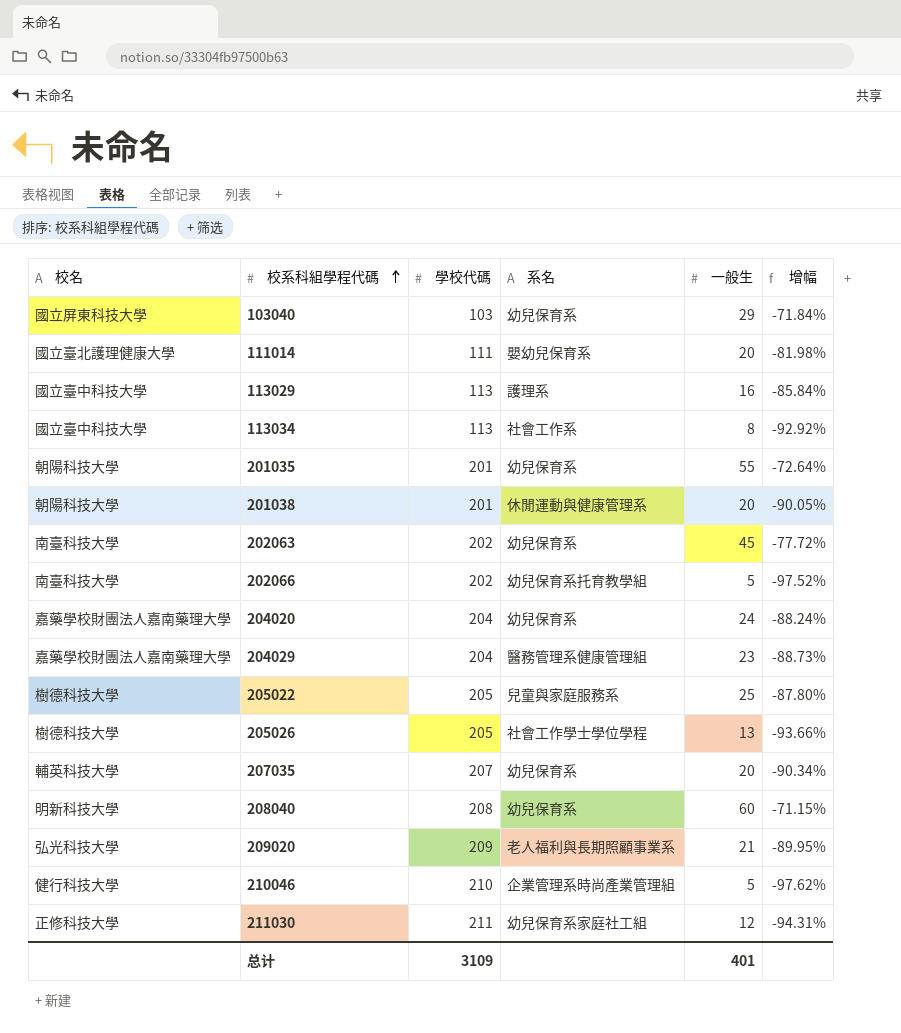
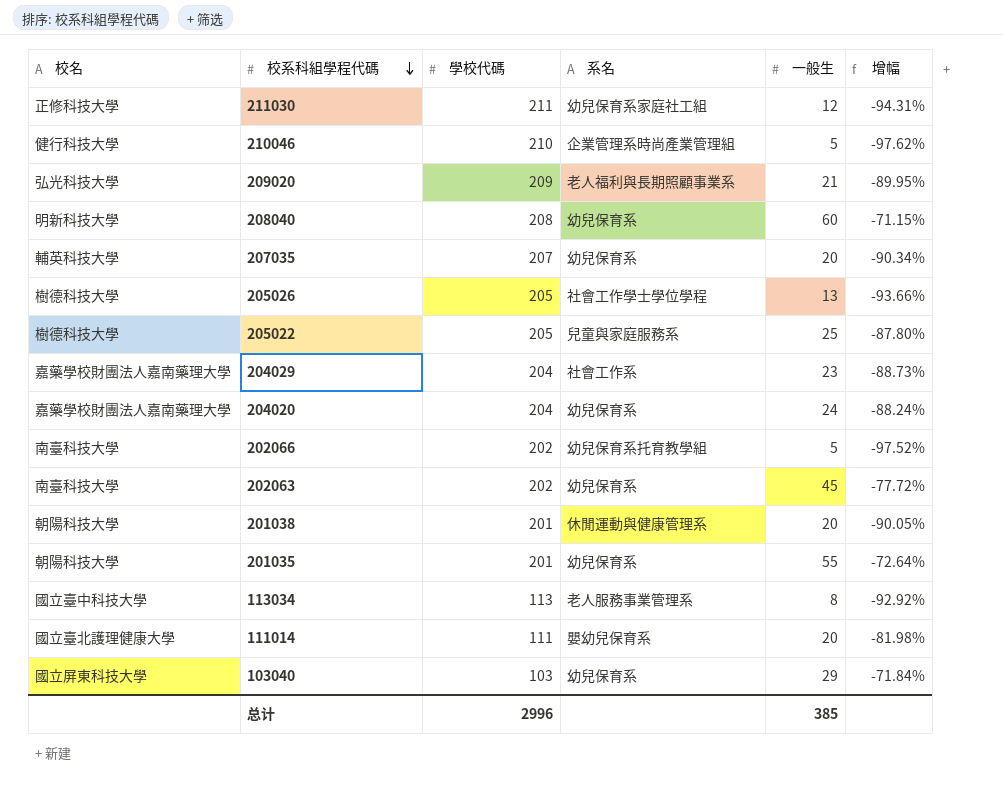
row order: 校系科組學程代碼 ascending -> 校系科組學程代碼 descending
row 113029: 國立臺中科技大學 | 113 | 護理系 | 16 | -85.84% -> none
204029 | 系名: 醫務管理系健康管理組 -> 社會工作系
113034 | 系名: 社會工作系 -> 老人服務事業管理系
总计 | 學校代碼: 3109 -> 2996
总计 | 一般生: 401 -> 385

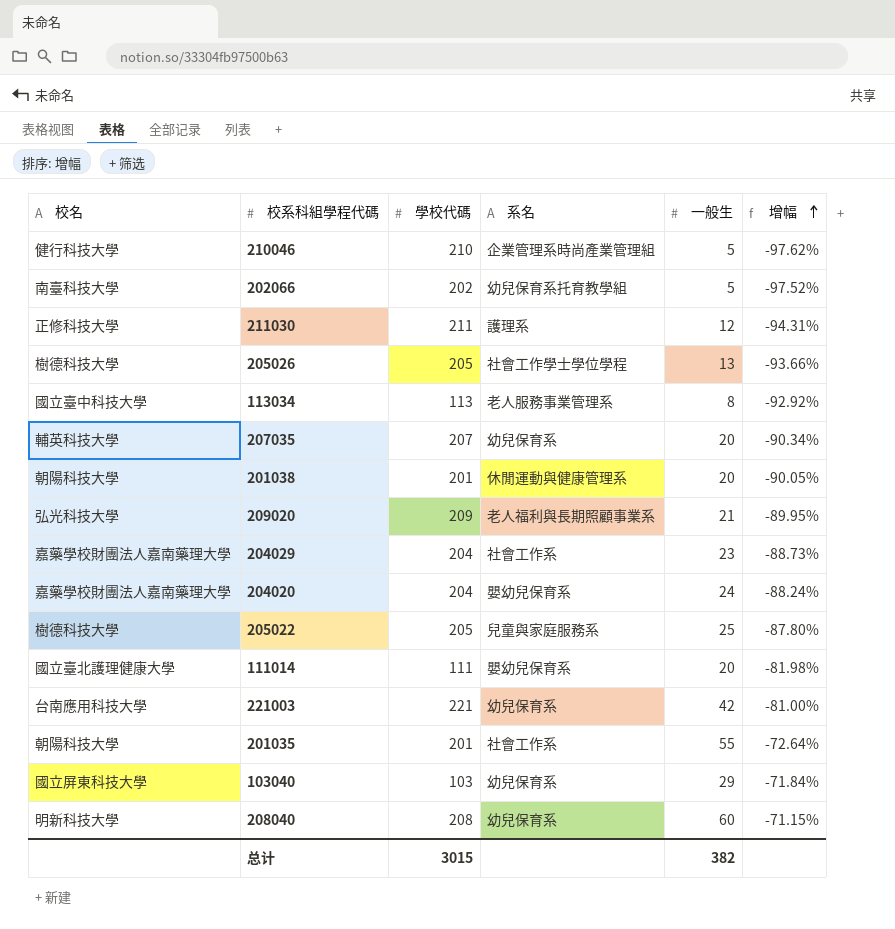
row order: 校系科組學程代碼 descending -> 增幅 ascending
row 202063: 南臺科技大學 | 202 | 幼兒保育系 | 45 | -77.72% -> none
211030 | 系名: 幼兒保育系家庭社工組 -> 護理系
204020 | 系名: 幼兒保育系 -> 嬰幼兒保育系
row 221003: none -> 台南應用科技大學 | 221 | 幼兒保育系 | 42 | -81.00%
201035 | 系名: 幼兒保育系 -> 社會工作系
总计 | 學校代碼: 2996 -> 3015
总计 | 一般生: 385 -> 382

